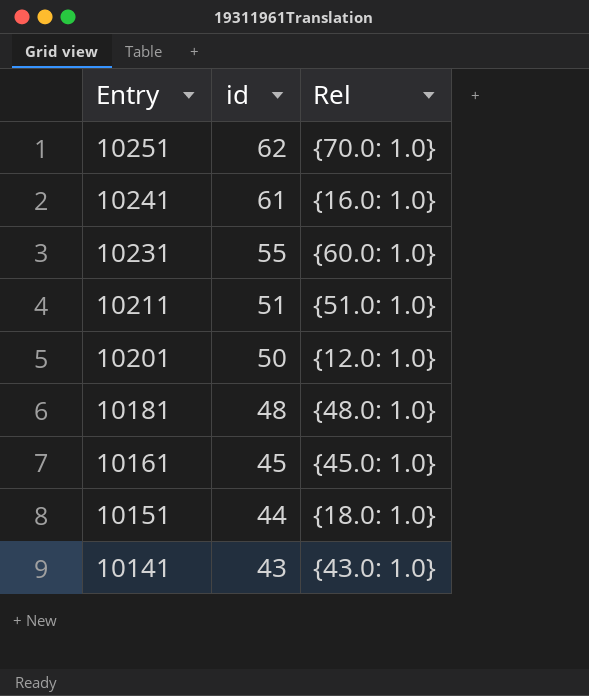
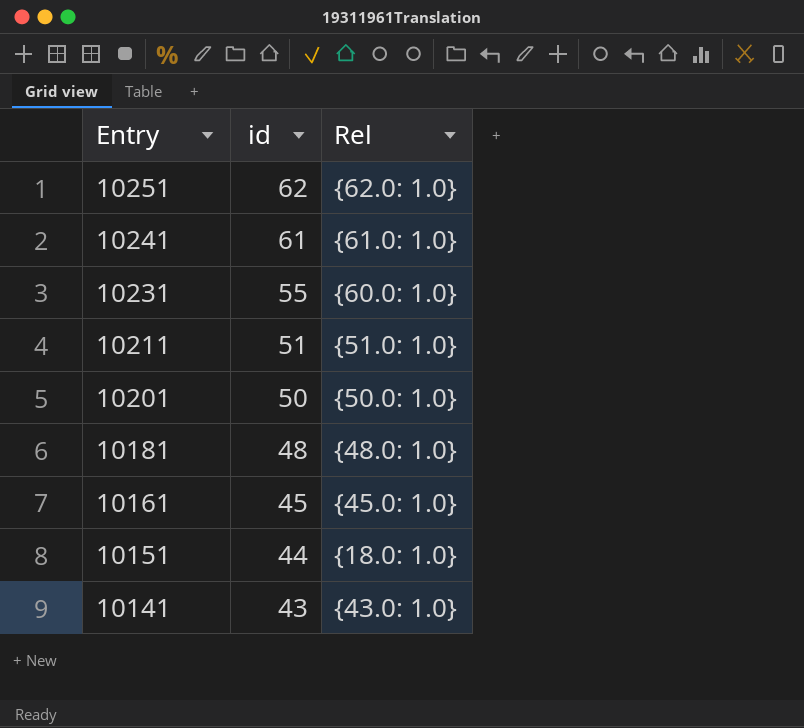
10251 | Rel: {70.0: 1.0} -> {62.0: 1.0}
10241 | Rel: {16.0: 1.0} -> {61.0: 1.0}
10201 | Rel: {12.0: 1.0} -> {50.0: 1.0}

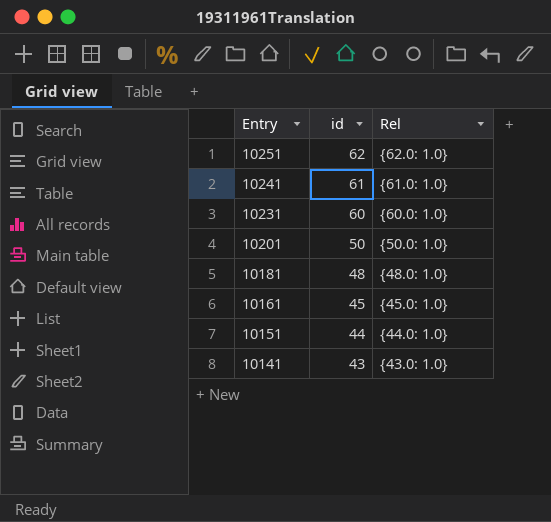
row 10211: 51 | {51.0: 1.0} -> none
10231 | id: 55 -> 60
10151 | Rel: {18.0: 1.0} -> {44.0: 1.0}

